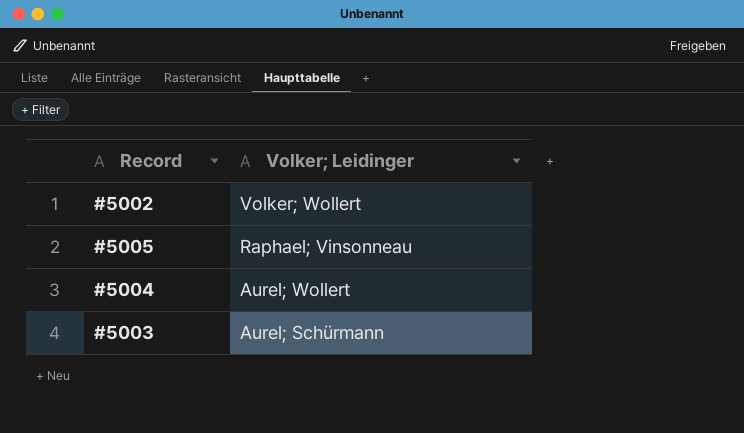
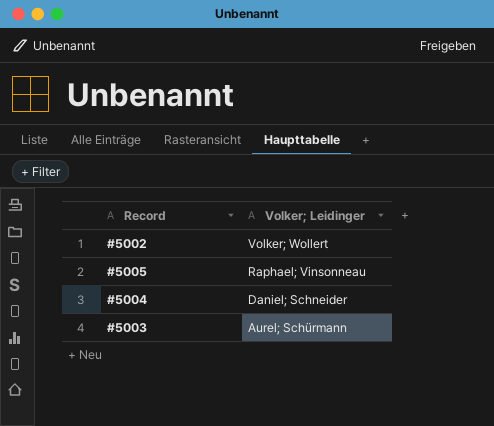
#5004 | Volker; Leidinger: Aurel; Wollert -> Daniel; Schneider

